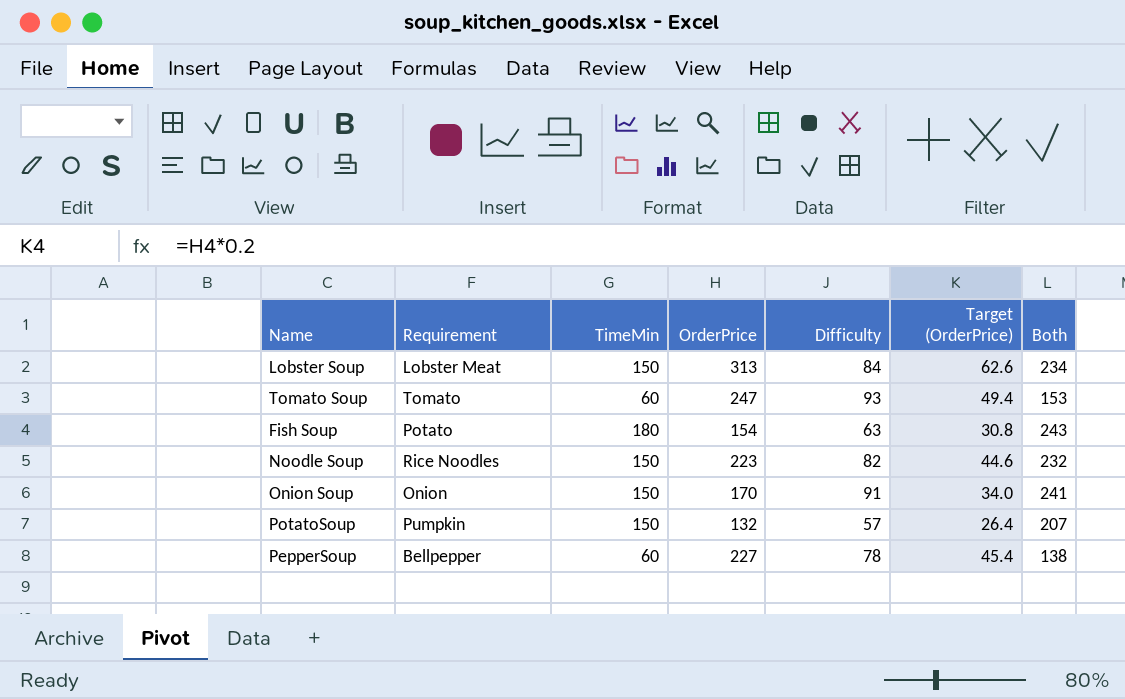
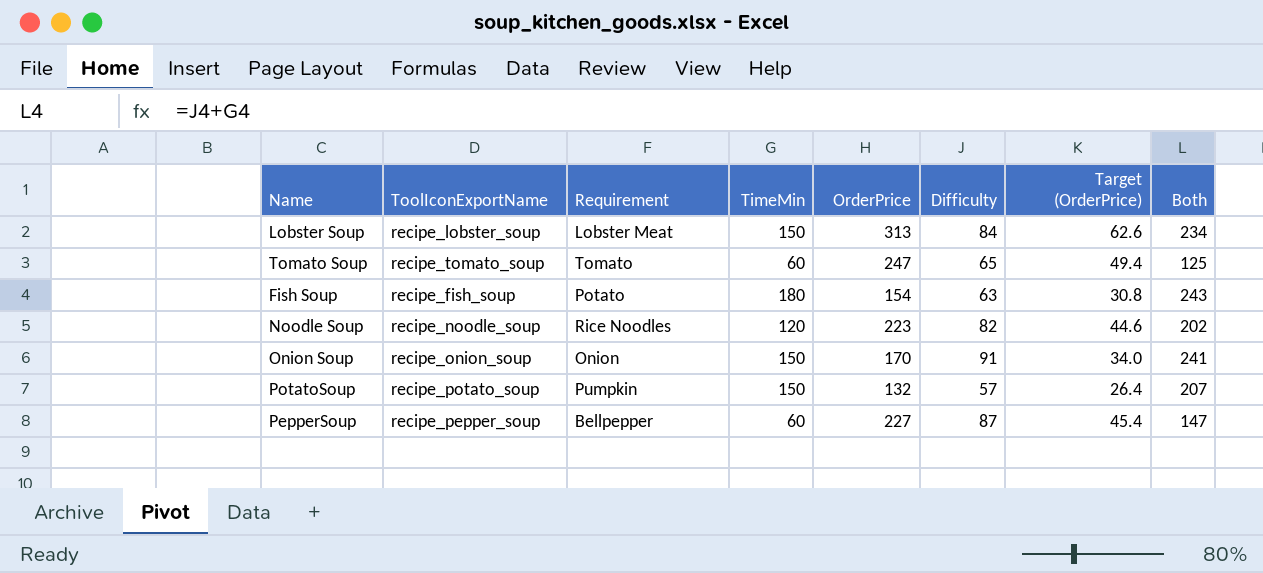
column ToolIconExportName | position: none -> 2
Tomato Soup | Difficulty: 93 -> 65
Tomato Soup | Both: 153 -> 125
Noodle Soup | TimeMin: 150 -> 120
Noodle Soup | Both: 232 -> 202
PepperSoup | Difficulty: 78 -> 87
PepperSoup | Both: 138 -> 147

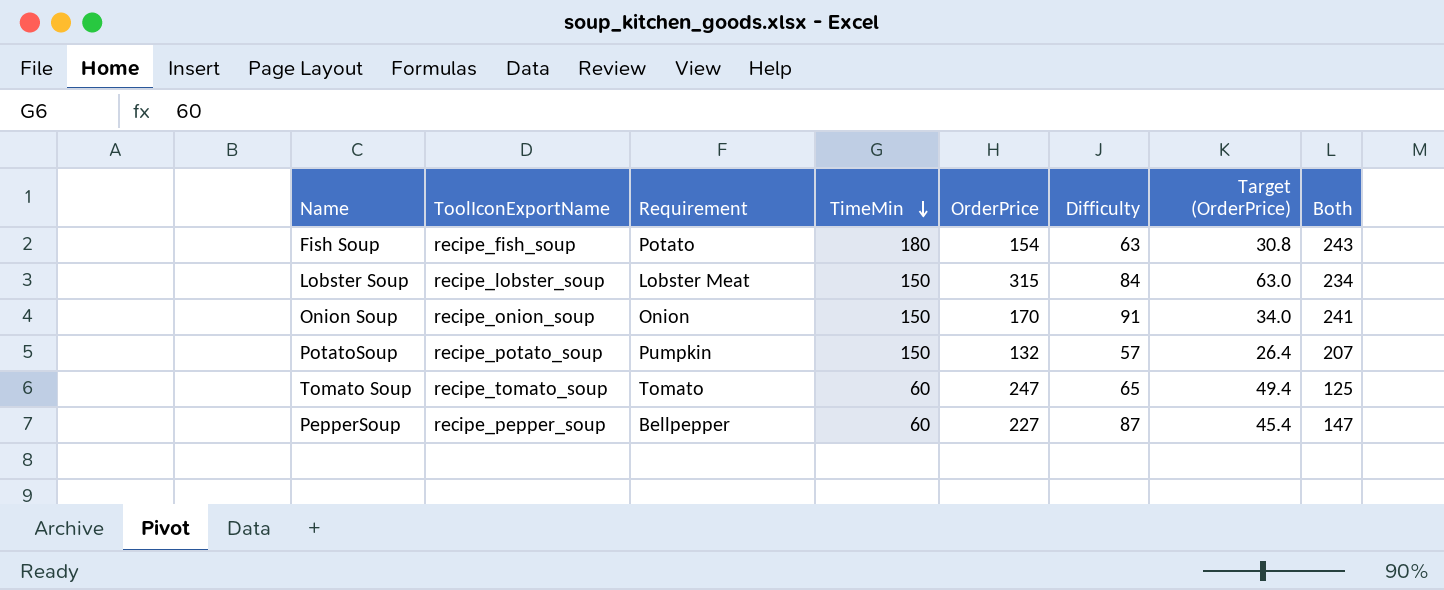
row order: none -> TimeMin descending
row Noodle Soup: recipe_noodle_soup | Rice Noodles | 120 | 223 | 82 | 44.6 | 202 -> none
Lobster Soup | OrderPrice: 313 -> 315
Lobster Soup | Target (OrderPrice): 62.6 -> 63.0

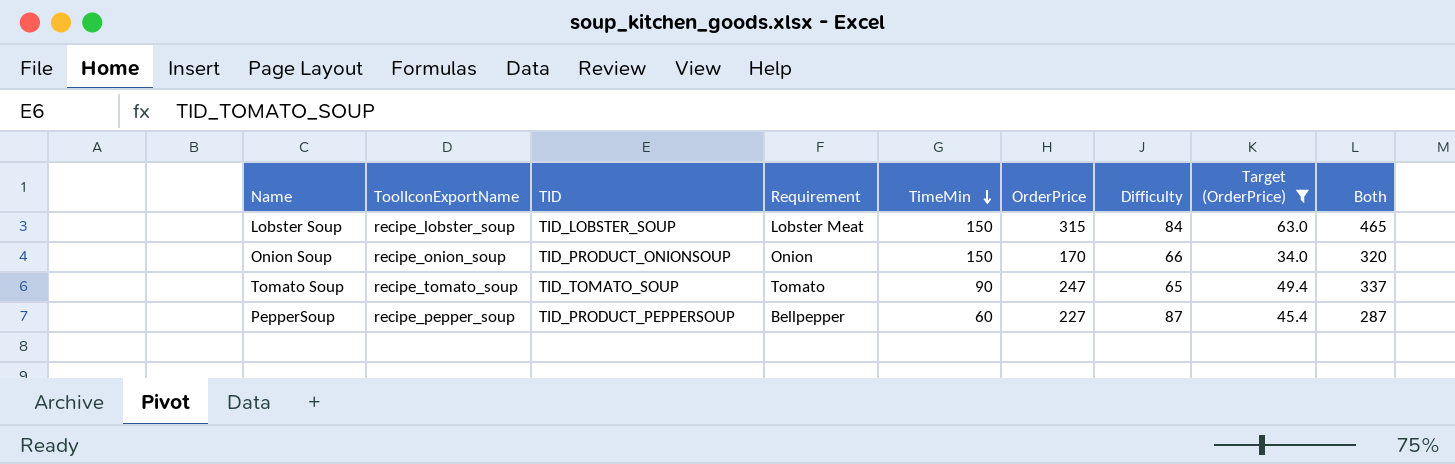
filter: none -> Target (OrderPrice) >= 34.0
column TID | position: none -> 3
column Both | formula: [TimeMin] + [Difficulty] -> [TimeMin] + [OrderPrice]
Onion Soup | Difficulty: 91 -> 66
Tomato Soup | TimeMin: 60 -> 90

